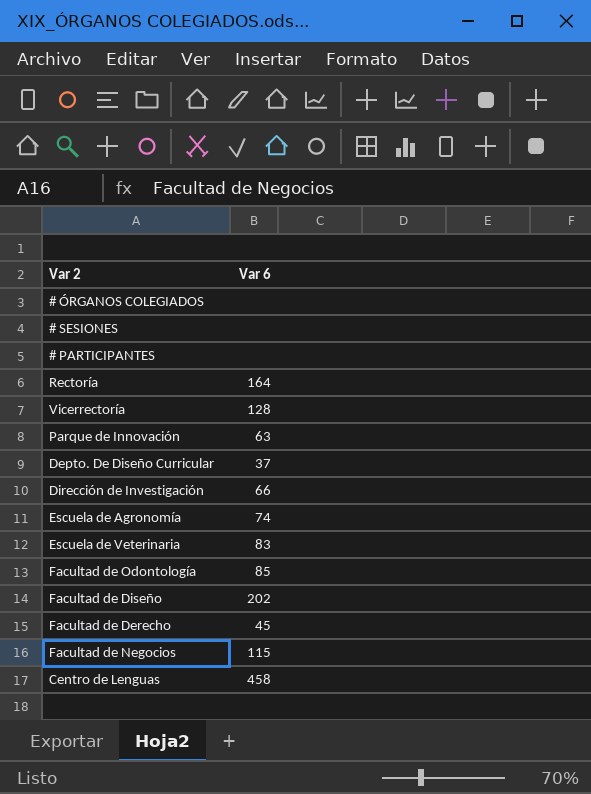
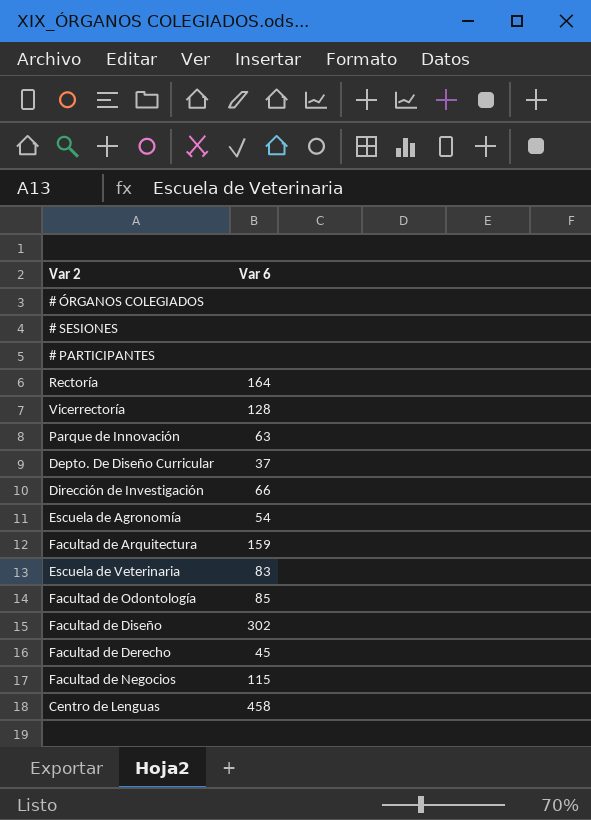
Escuela de Agronomía | Var 6: 74 -> 54
row Facultad de Arquitectura: none -> 159
Facultad de Diseño | Var 6: 202 -> 302

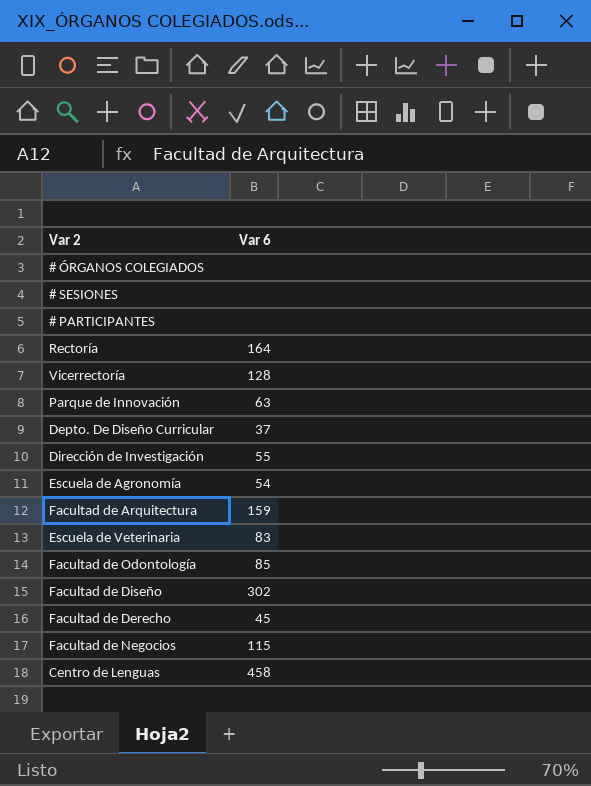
Dirección de Investigación | Var 6: 66 -> 55

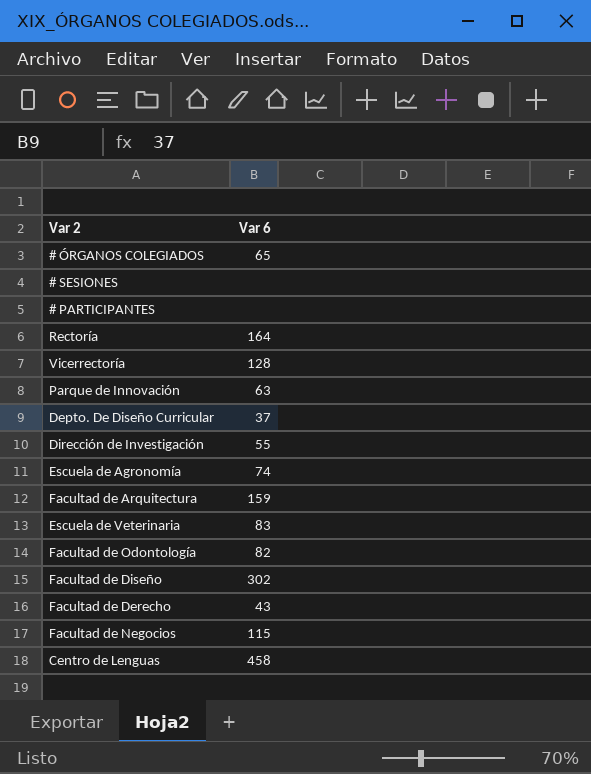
# ÓRGANOS COLEGIADOS | Var 6: none -> 65
Escuela de Agronomía | Var 6: 54 -> 74
Facultad de Odontología | Var 6: 85 -> 82
Facultad de Derecho | Var 6: 45 -> 43

